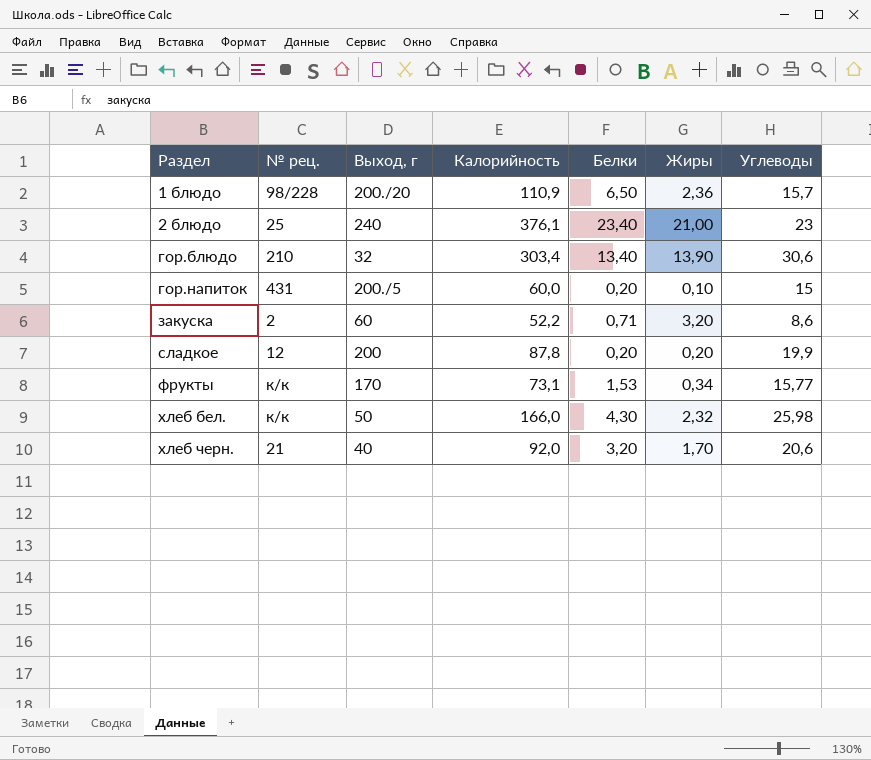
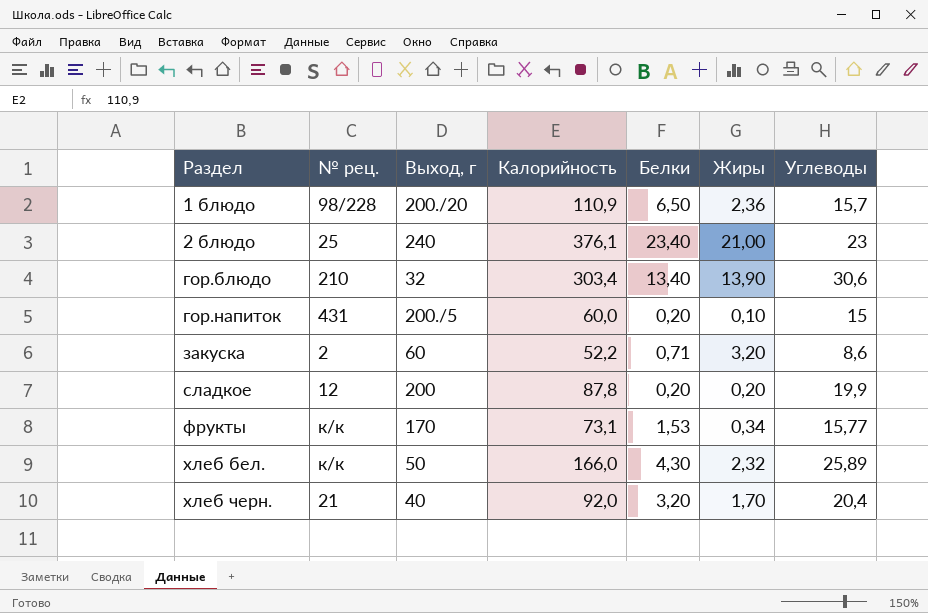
хлеб бел. | Углеводы: 25,98 -> 25,89
хлеб черн. | Углеводы: 20,6 -> 20,4

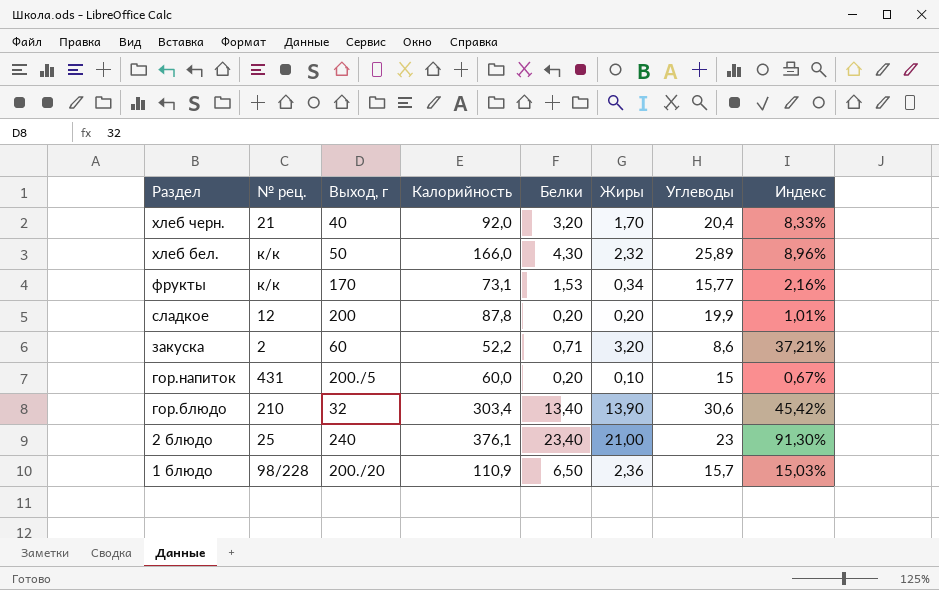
row order: Раздел ascending -> Раздел descending
column Индекс | formula: none -> [Жиры] / [Углеводы]

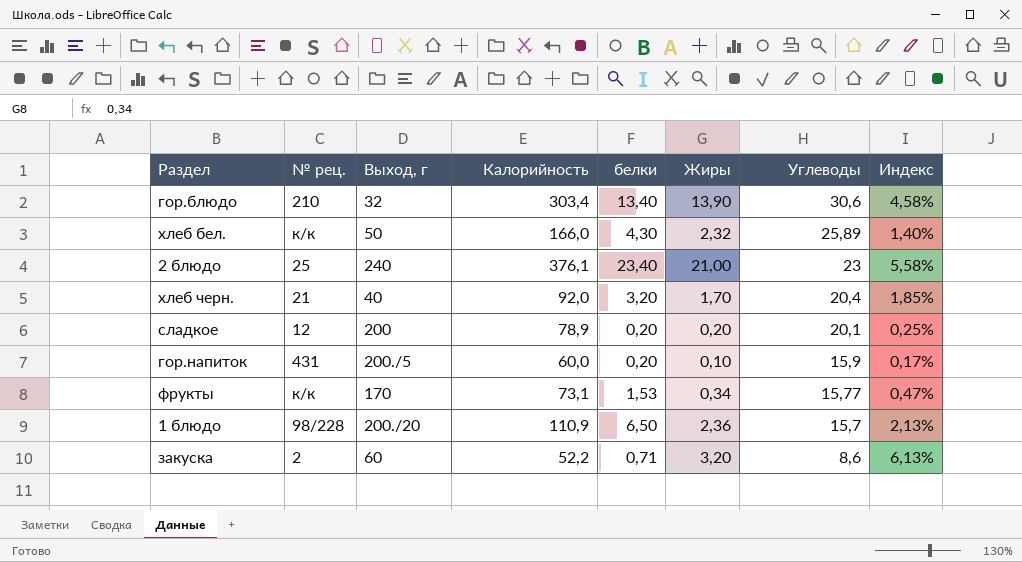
row order: Раздел descending -> Углеводы descending
column name: Белки -> белки
column Индекс | formula: [Жиры] / [Углеводы] -> [Жиры] / [Калорийность]
сладкое | Калорийность: 87,8 -> 78,9
сладкое | Углеводы: 19,9 -> 20,1
гор.напиток | Углеводы: 15 -> 15,9

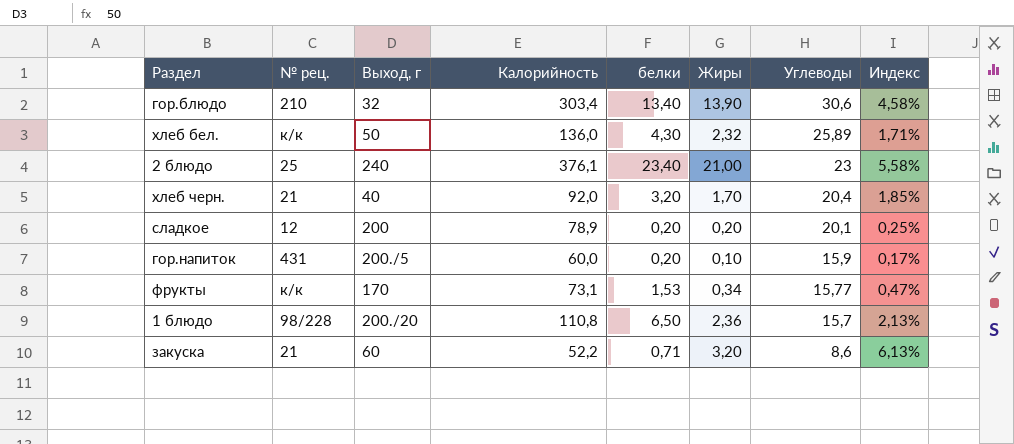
хлеб бел. | Калорийность: 166,0 -> 136,0
хлеб бел. | Индекс: 1,40% -> 1,71%
1 блюдо | Калорийность: 110,9 -> 110,8
закуска | № рец.: 2 -> 21

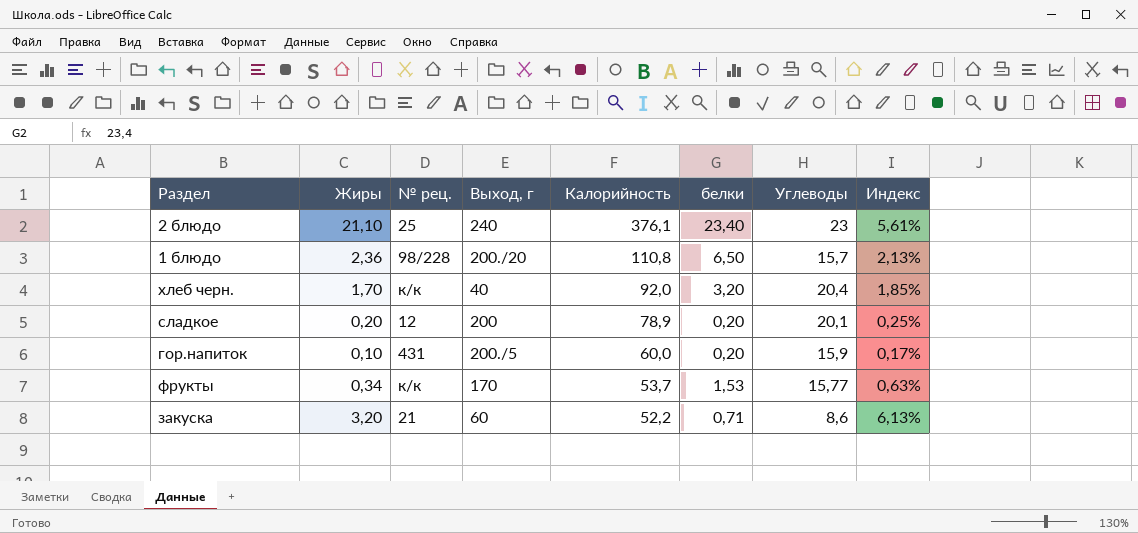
row order: Углеводы descending -> Калорийность descending
column Жиры | position: 6 -> 2
row гор.блюдо: 210 | 32 | 303,4 | 13,40 | 13,90 | 30,6 | 4,58% -> none
row хлеб бел.: к/к | 50 | 136,0 | 4,30 | 2,32 | 25,89 | 1,71% -> none
2 блюдо | Жиры: 21,00 -> 21,10
2 блюдо | Индекс: 5,58% -> 5,61%
хлеб черн. | № рец.: 21 -> к/к
фрукты | Калорийность: 73,1 -> 53,7
фрукты | Индекс: 0,47% -> 0,63%

